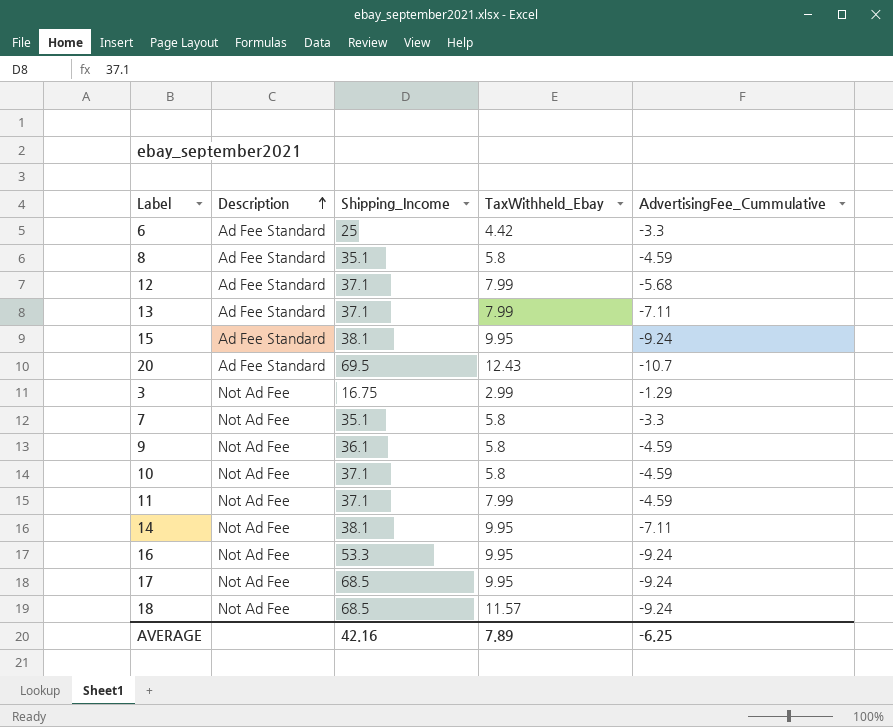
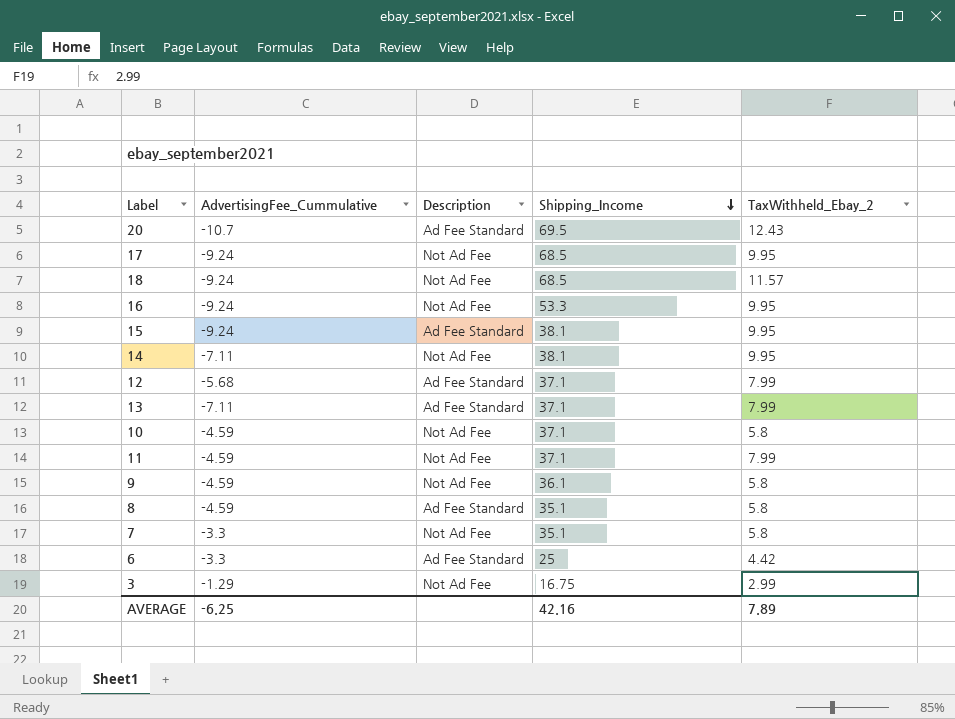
row order: Description ascending -> Shipping_Income descending
column AdvertisingFee_Cummulative | position: 5 -> 2
column name: TaxWithheld_Ebay -> TaxWithheld_Ebay_2

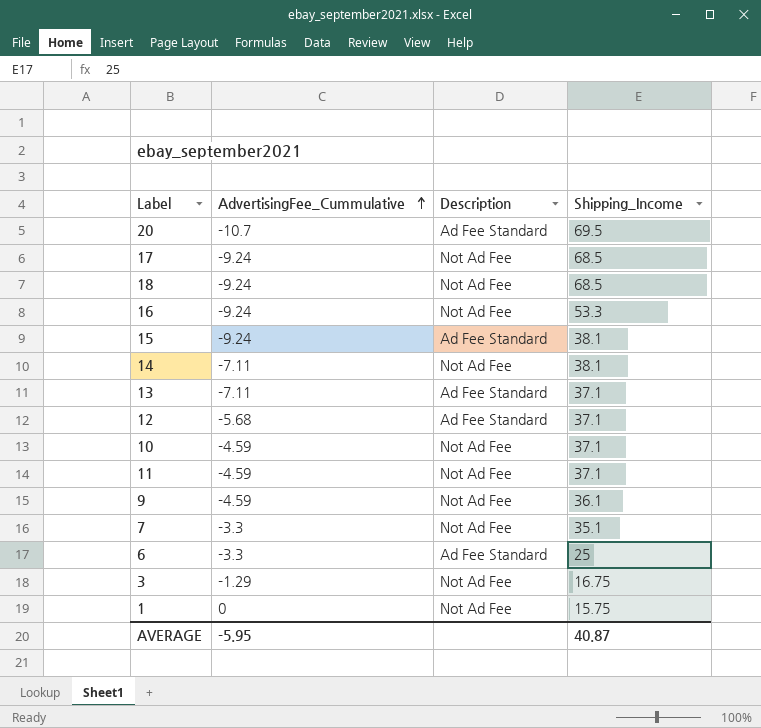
row order: Shipping_Income descending -> AdvertisingFee_Cummulative ascending
column TaxWithheld_Ebay_2 | position: 5 -> none
row 8: -4.59 | Ad Fee Standard | 35.1 | 5.8 -> none
row 1: none -> 0 | Not Ad Fee | 15.75
AVERAGE | AdvertisingFee_Cummulative: -6.25 -> -5.95
AVERAGE | Shipping_Income: 42.16 -> 40.87

